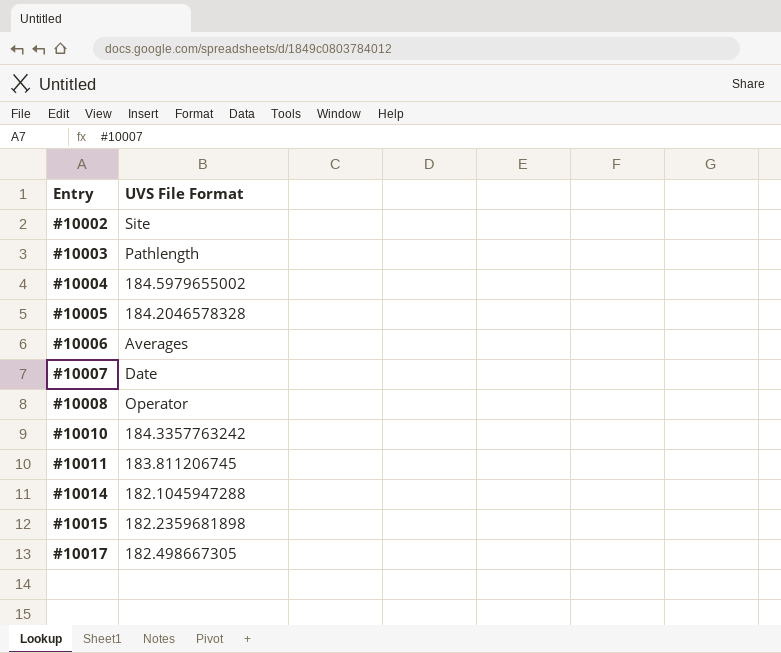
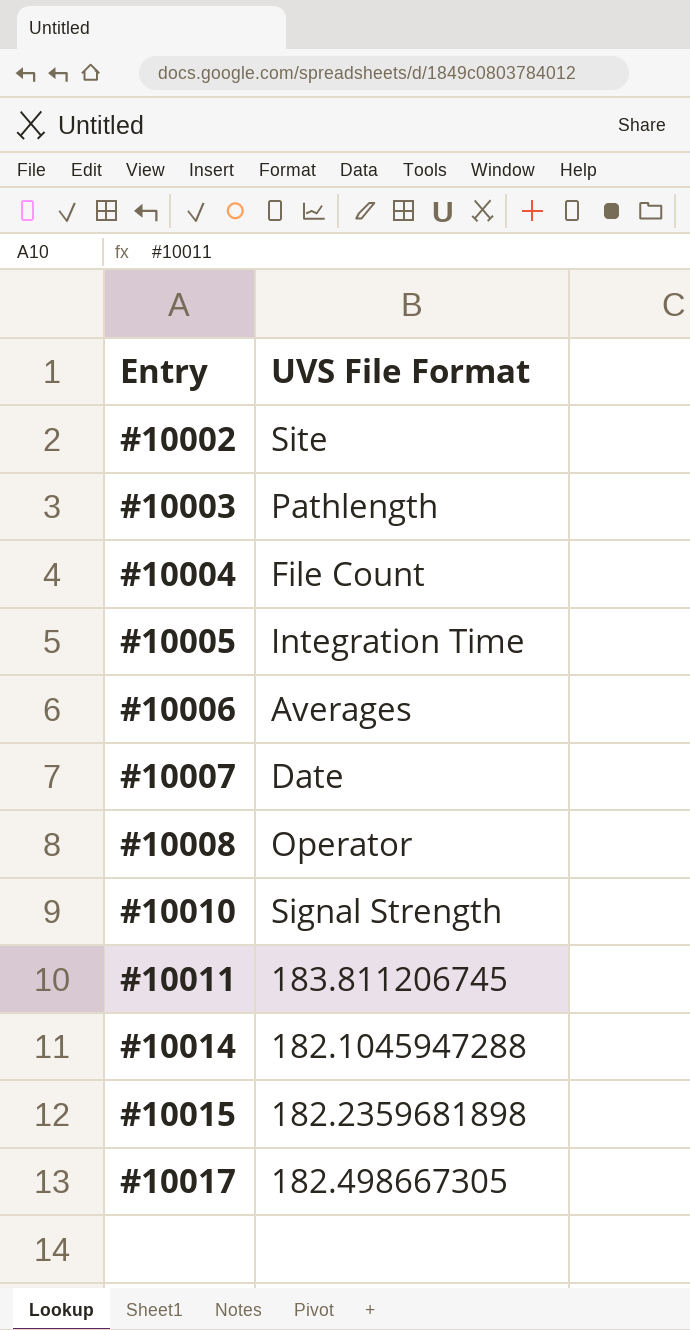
#10004 | UVS File Format: 184.5979655002 -> File Count
#10005 | UVS File Format: 184.2046578328 -> Integration Time
#10010 | UVS File Format: 184.3357763242 -> Signal Strength

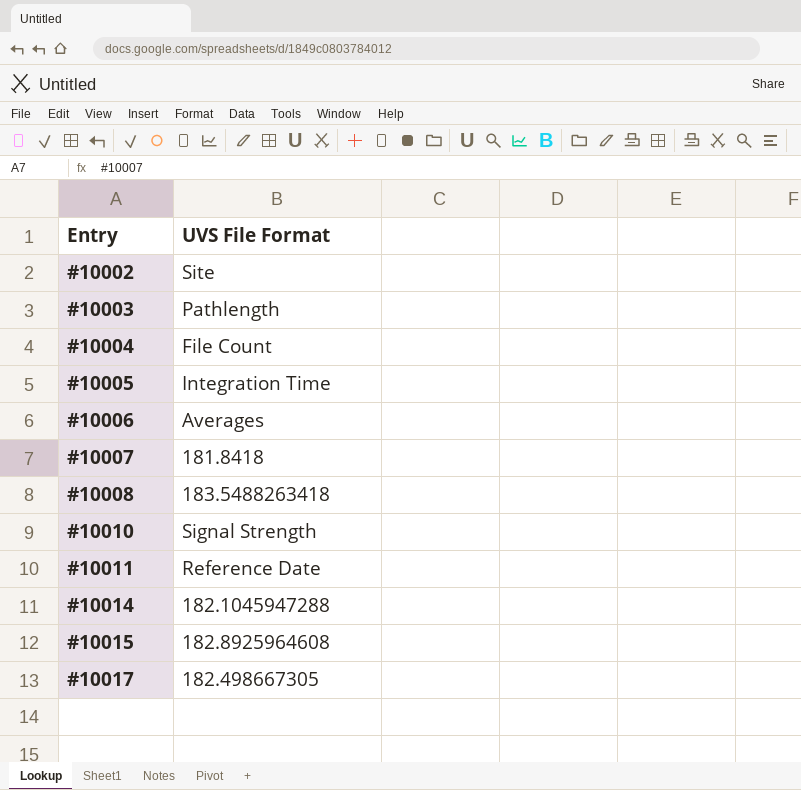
#10007 | UVS File Format: Date -> 181.8418
#10008 | UVS File Format: Operator -> 183.5488263418
#10011 | UVS File Format: 183.811206745 -> Reference Date
#10015 | UVS File Format: 182.2359681898 -> 182.8925964608

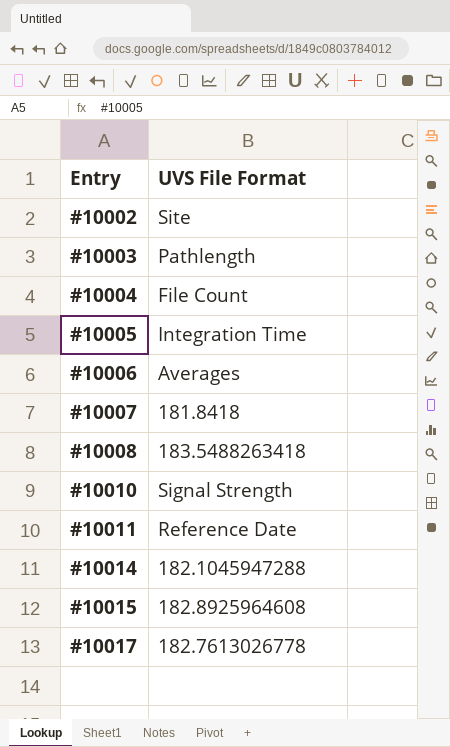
#10017 | UVS File Format: 182.498667305 -> 182.7613026778

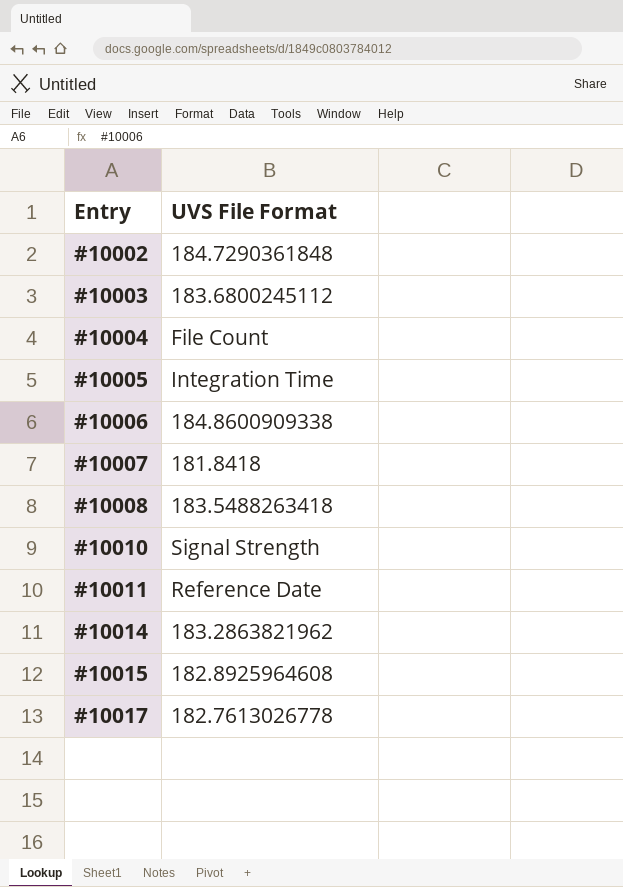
#10002 | UVS File Format: Site -> 184.7290361848
#10003 | UVS File Format: Pathlength -> 183.6800245112
#10006 | UVS File Format: Averages -> 184.8600909338
#10014 | UVS File Format: 182.1045947288 -> 183.2863821962

